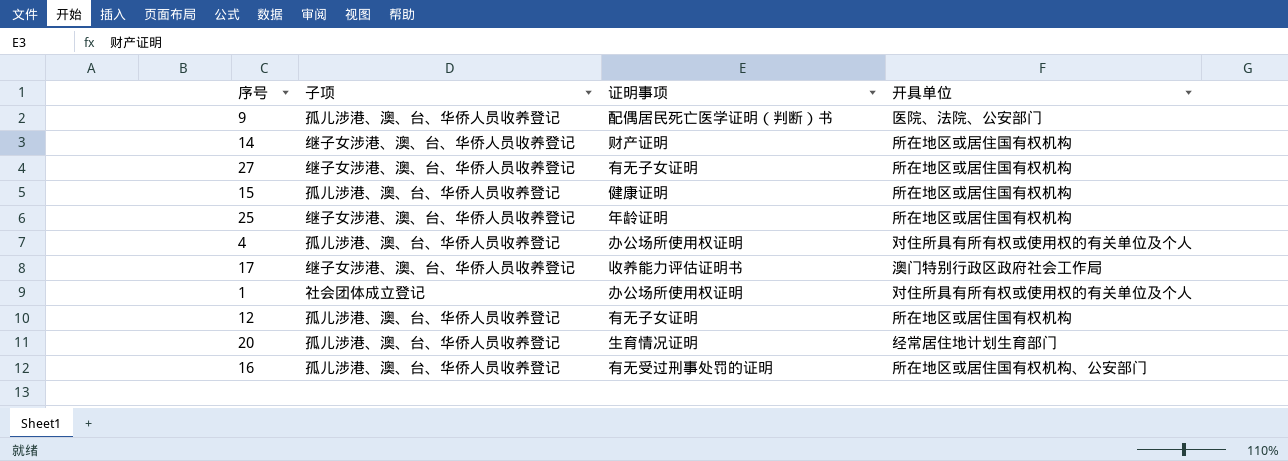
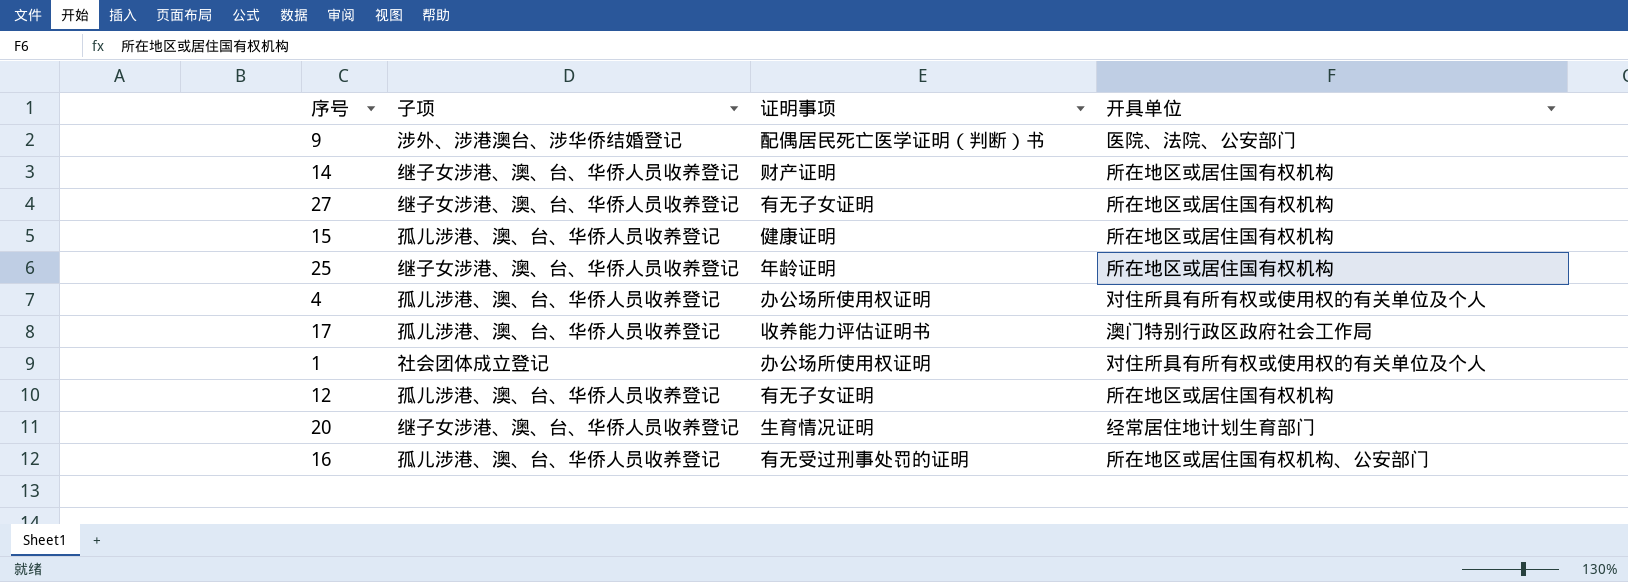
9 | 子项: 孤儿涉港、澳、台、华侨人员收养登记 -> 涉外、涉港澳台、涉华侨结婚登记
17 | 子项: 继子女涉港、澳、台、华侨人员收养登记 -> 孤儿涉港、澳、台、华侨人员收养登记
20 | 子项: 孤儿涉港、澳、台、华侨人员收养登记 -> 继子女涉港、澳、台、华侨人员收养登记

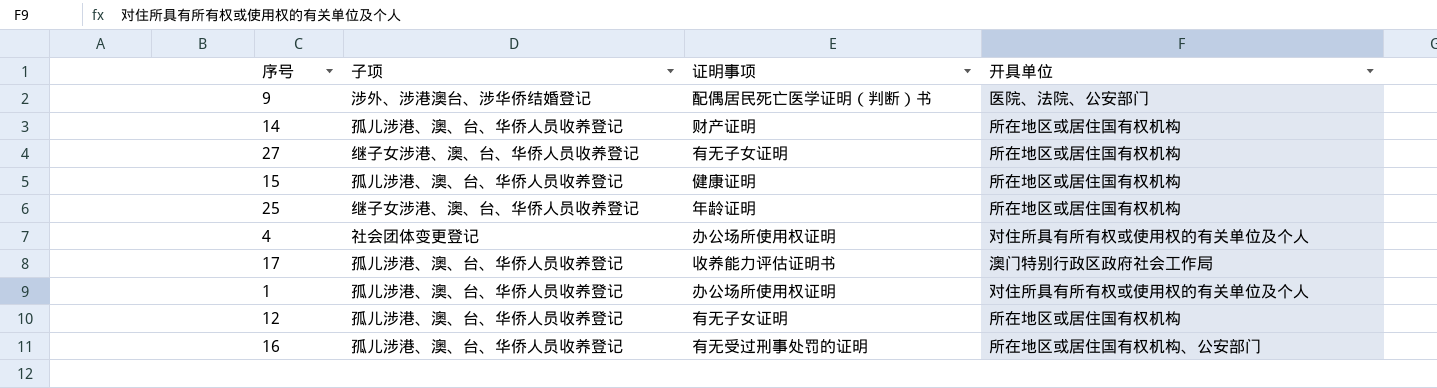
row 20: 继子女涉港、澳、台、华侨人员收养登记 | 生育情况证明 | 经常居住地计划生育部门 -> none
14 | 子项: 继子女涉港、澳、台、华侨人员收养登记 -> 孤儿涉港、澳、台、华侨人员收养登记
4 | 子项: 孤儿涉港、澳、台、华侨人员收养登记 -> 社会团体变更登记
1 | 子项: 社会团体成立登记 -> 孤儿涉港、澳、台、华侨人员收养登记

